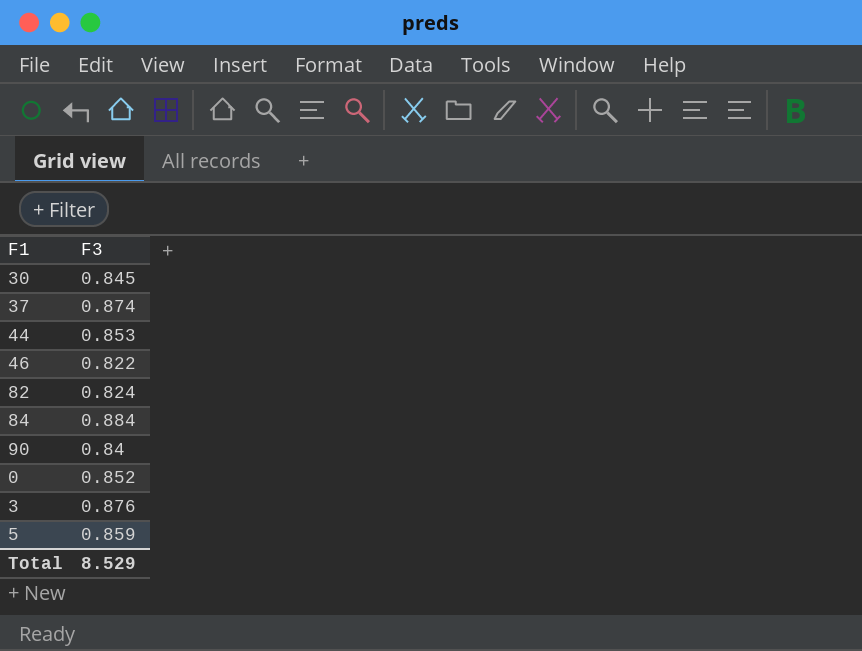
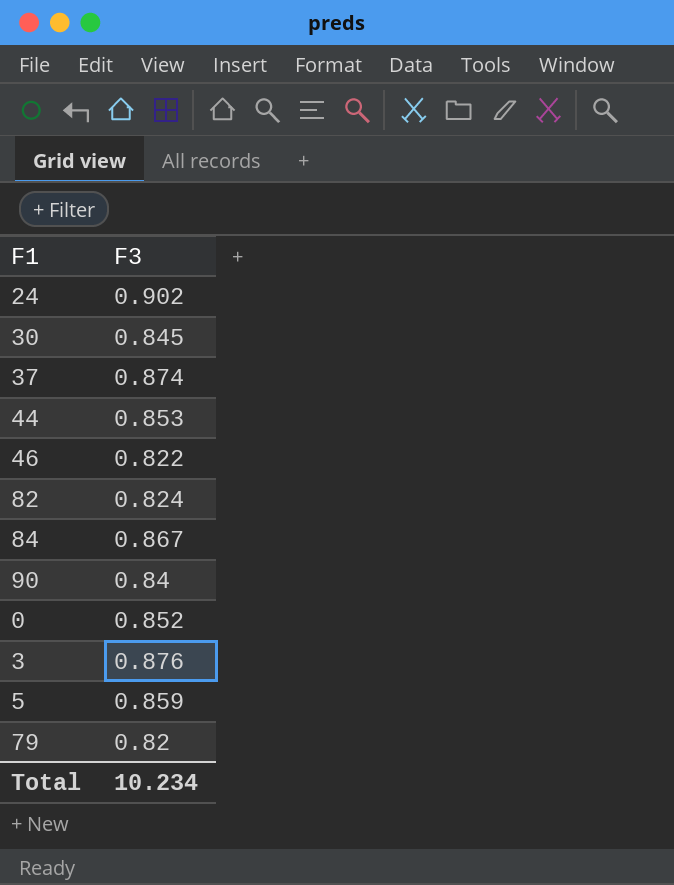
row 24: none -> 0.902
84 | F3: 0.884 -> 0.867
row 79: none -> 0.82
Total | F3: 8.529 -> 10.234

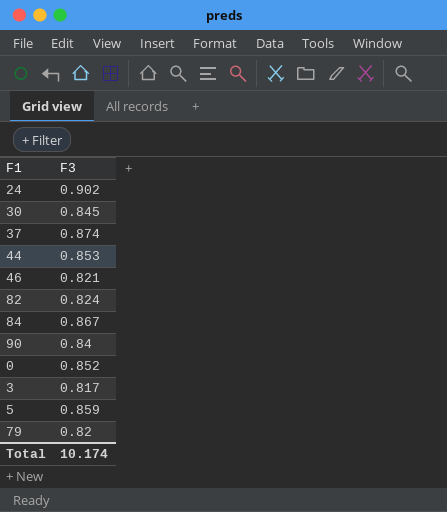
46 | F3: 0.822 -> 0.821
3 | F3: 0.876 -> 0.817
Total | F3: 10.234 -> 10.174

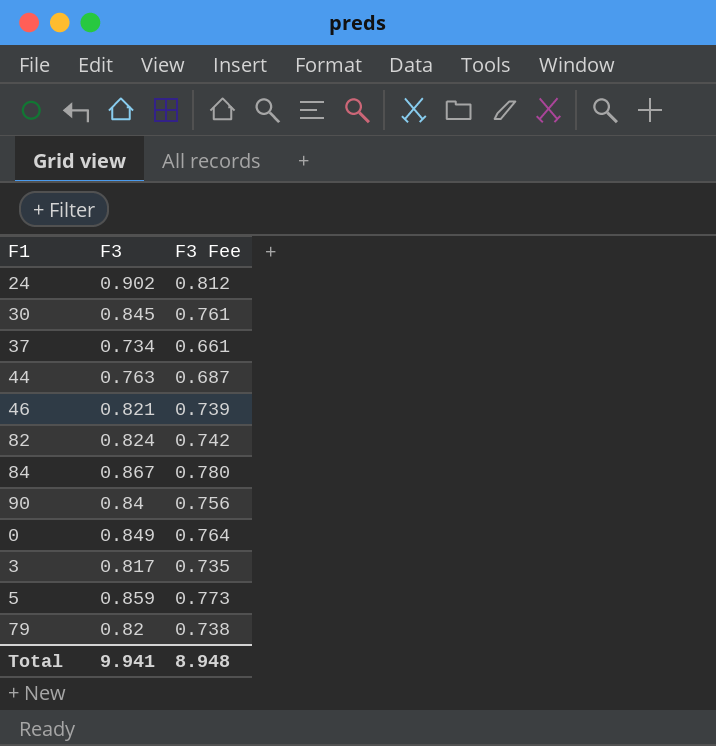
column F3 Fee | formula: none -> [F3] * 0.9
37 | F3: 0.874 -> 0.734
44 | F3: 0.853 -> 0.763
0 | F3: 0.852 -> 0.849
Total | F3: 10.174 -> 9.941

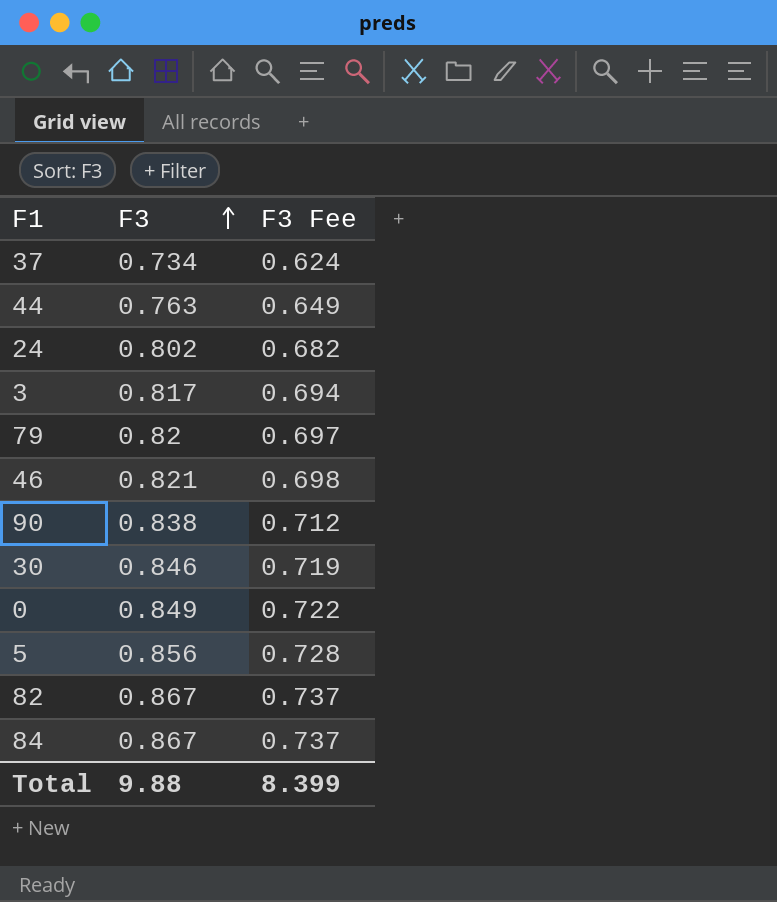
row order: none -> F3 ascending
column F3 Fee | formula: [F3] * 0.9 -> [F3] * 0.85
24 | F3: 0.902 -> 0.802
90 | F3: 0.84 -> 0.838
30 | F3: 0.845 -> 0.846
5 | F3: 0.859 -> 0.856
82 | F3: 0.824 -> 0.867
Total | F3: 9.941 -> 9.88
Total | F3 Fee: 8.948 -> 8.399

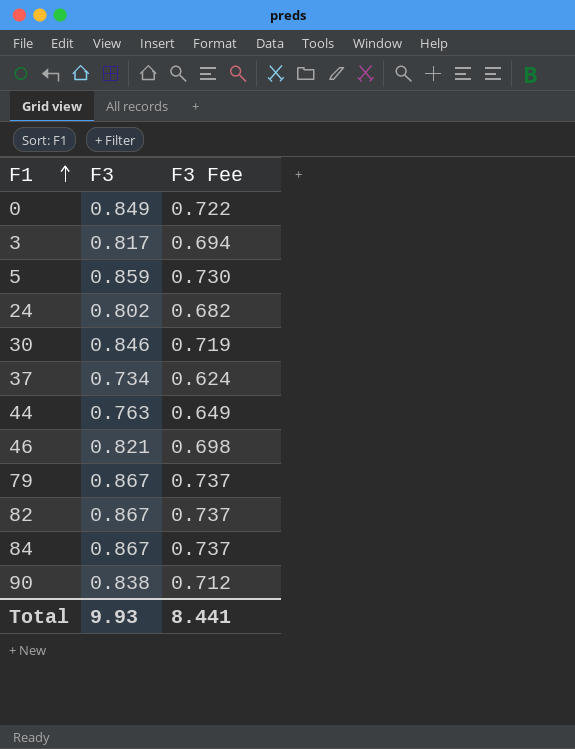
row order: F3 ascending -> F1 ascending
5 | F3: 0.856 -> 0.859
5 | F3 Fee: 0.728 -> 0.730
79 | F3: 0.82 -> 0.867
79 | F3 Fee: 0.697 -> 0.737
Total | F3: 9.88 -> 9.93
Total | F3 Fee: 8.399 -> 8.441

